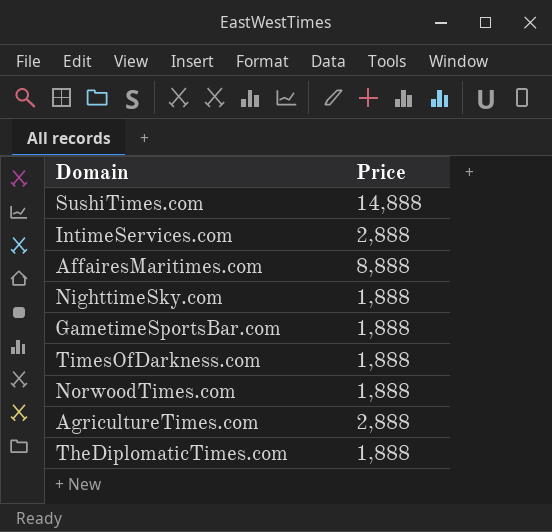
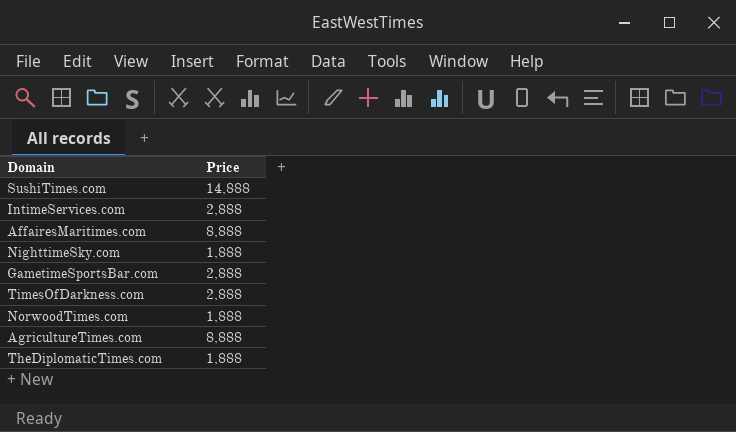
GametimeSportsBar.com | Price: 1,888 -> 2,888
TimesOfDarkness.com | Price: 1,888 -> 2,888
AgricultureTimes.com | Price: 2,888 -> 8,888

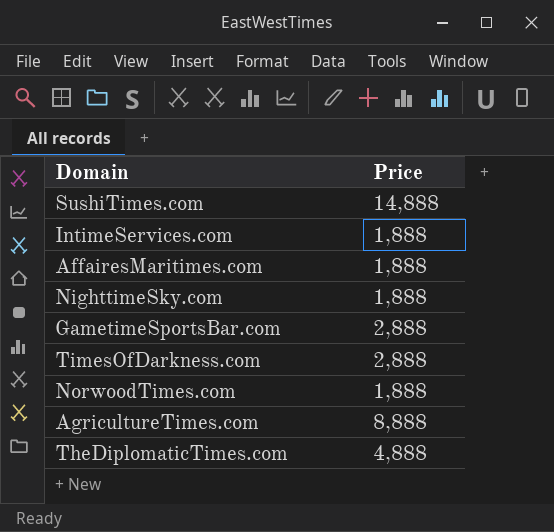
IntimeServices.com | Price: 2,888 -> 1,888
AffairesMaritimes.com | Price: 8,888 -> 1,888
TheDiplomaticTimes.com | Price: 1,888 -> 4,888

